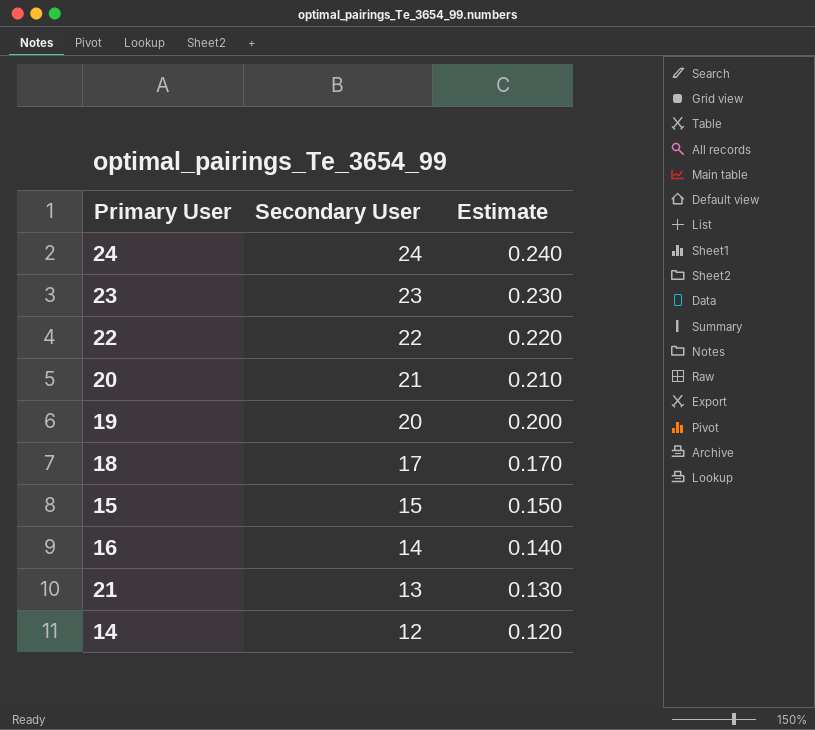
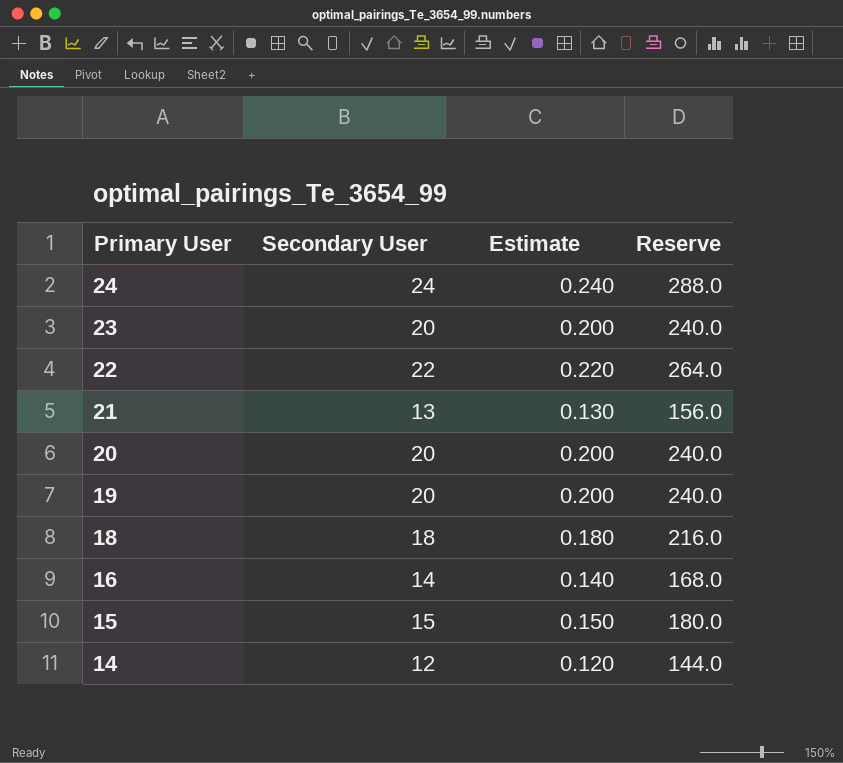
row order: Secondary User descending -> Primary User descending
column Reserve | formula: none -> [Secondary User] * 12
23 | Secondary User: 23 -> 20
23 | Estimate: 0.230 -> 0.200
20 | Secondary User: 21 -> 20
20 | Estimate: 0.210 -> 0.200
18 | Secondary User: 17 -> 18
18 | Estimate: 0.170 -> 0.180

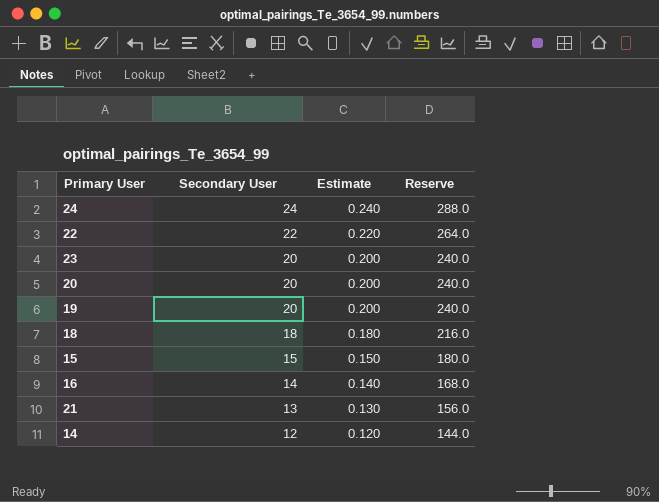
row order: Primary User descending -> Secondary User descending

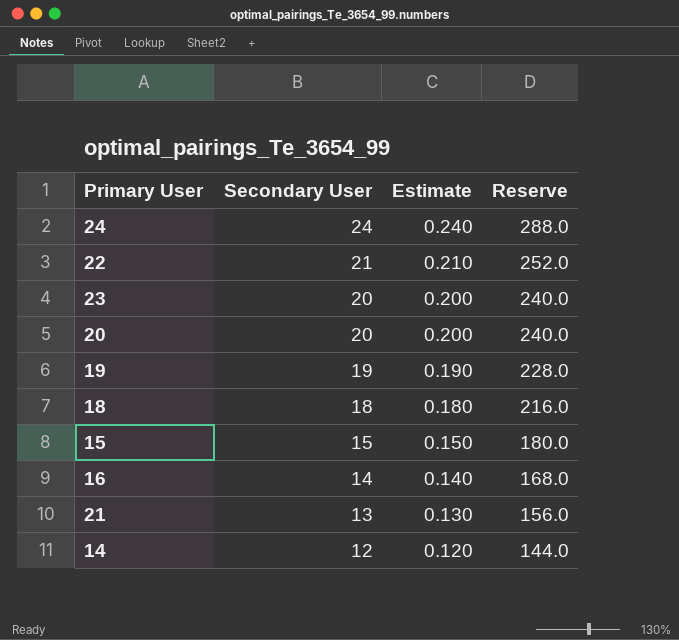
22 | Secondary User: 22 -> 21
22 | Estimate: 0.220 -> 0.210
22 | Reserve: 264.0 -> 252.0
19 | Secondary User: 20 -> 19
19 | Estimate: 0.200 -> 0.190
19 | Reserve: 240.0 -> 228.0

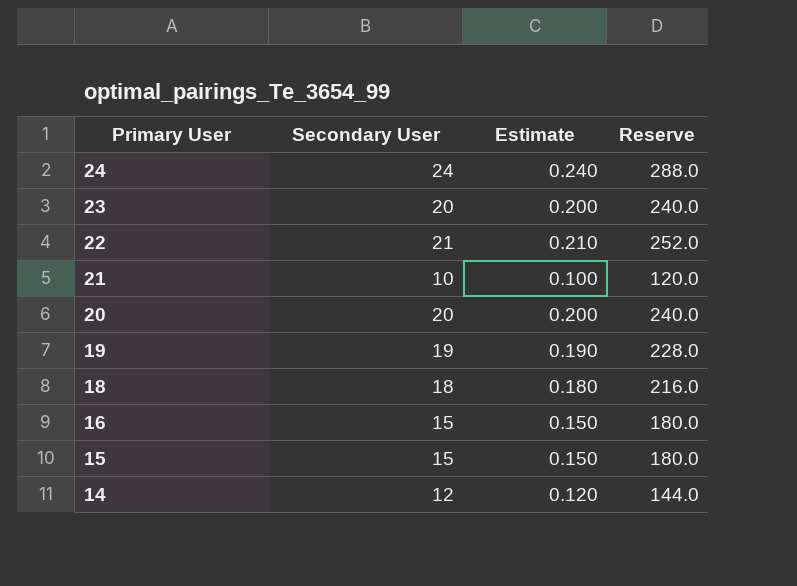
row order: Secondary User descending -> Primary User descending
21 | Secondary User: 13 -> 10
21 | Estimate: 0.130 -> 0.100
21 | Reserve: 156.0 -> 120.0
16 | Secondary User: 14 -> 15
16 | Estimate: 0.140 -> 0.150
16 | Reserve: 168.0 -> 180.0

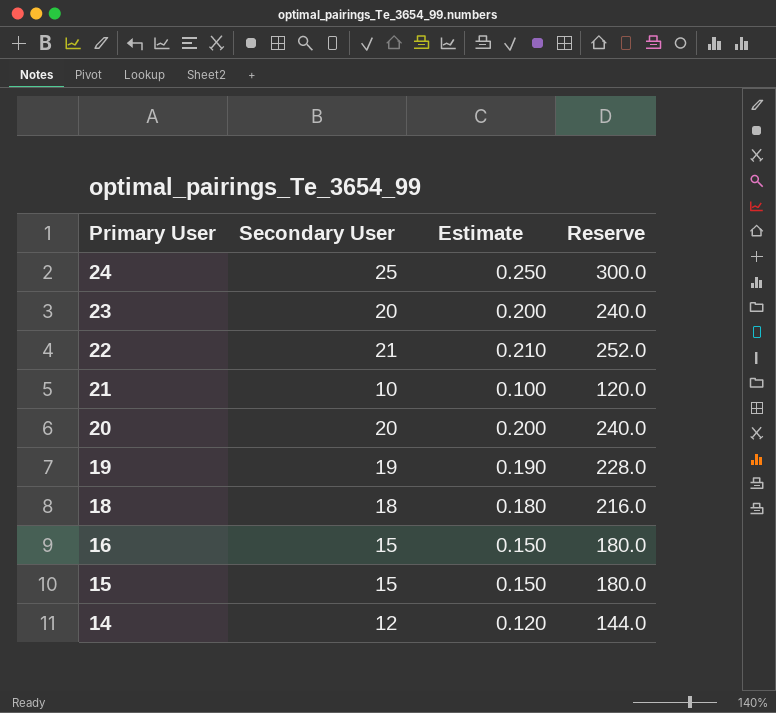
24 | Secondary User: 24 -> 25
24 | Estimate: 0.240 -> 0.250
24 | Reserve: 288.0 -> 300.0

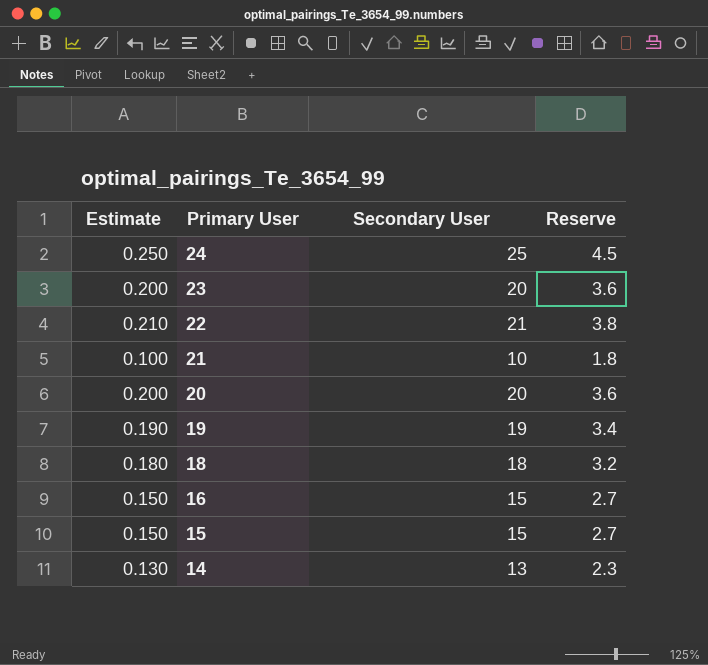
column Estimate | position: 3 -> 1
column Reserve | formula: [Secondary User] * 12 -> [Secondary User] * 0.18
14 | Estimate: 0.120 -> 0.130
14 | Secondary User: 12 -> 13

